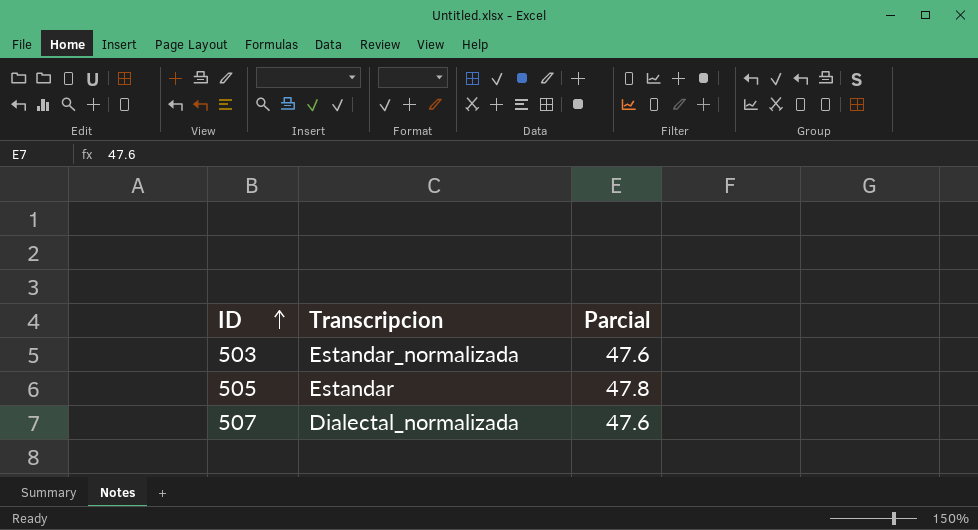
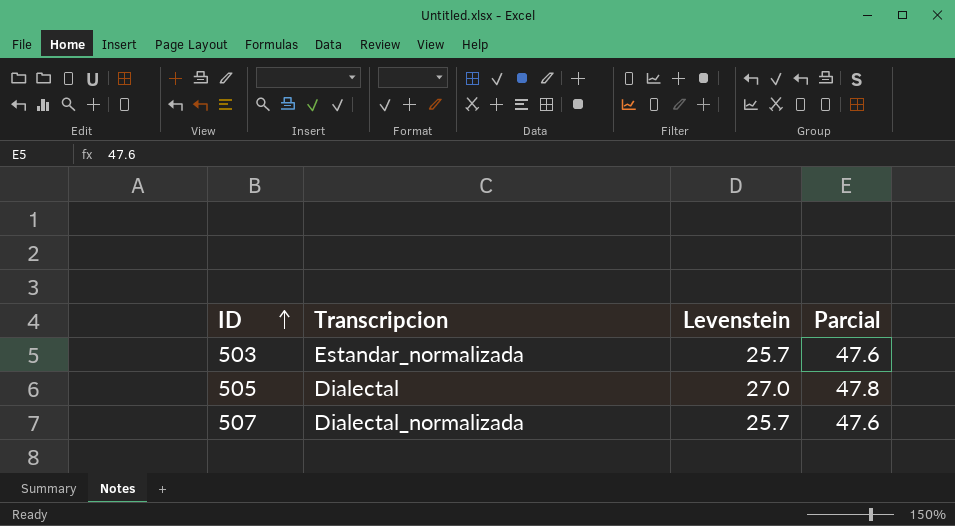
column Levenstein | position: none -> 3
505 | Transcripcion: Estandar -> Dialectal

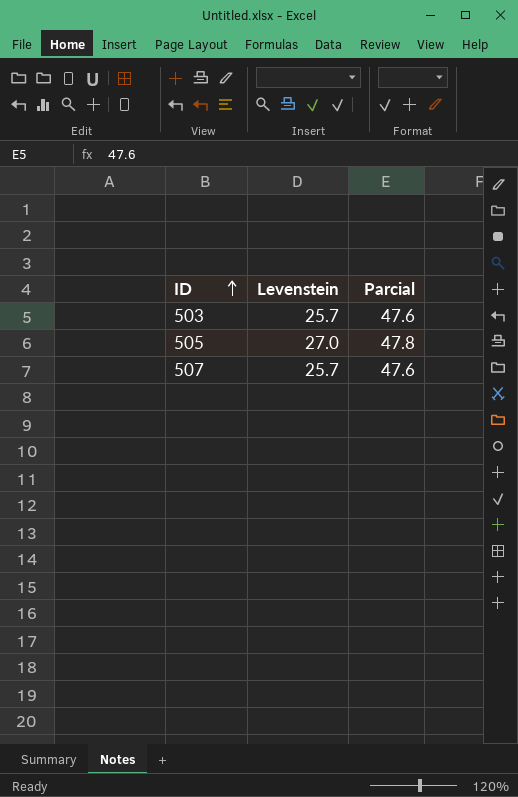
column Transcripcion | position: 2 -> none

